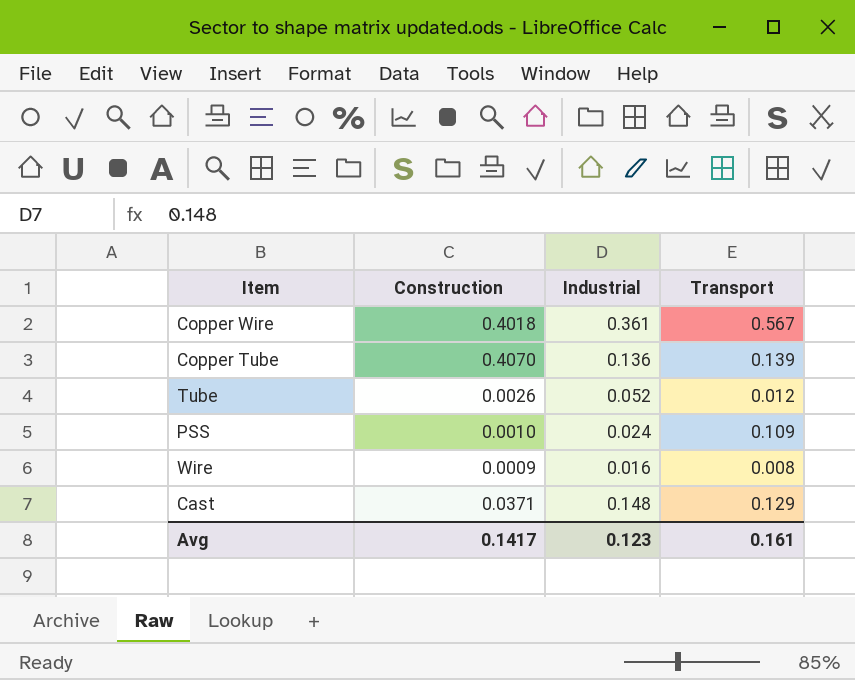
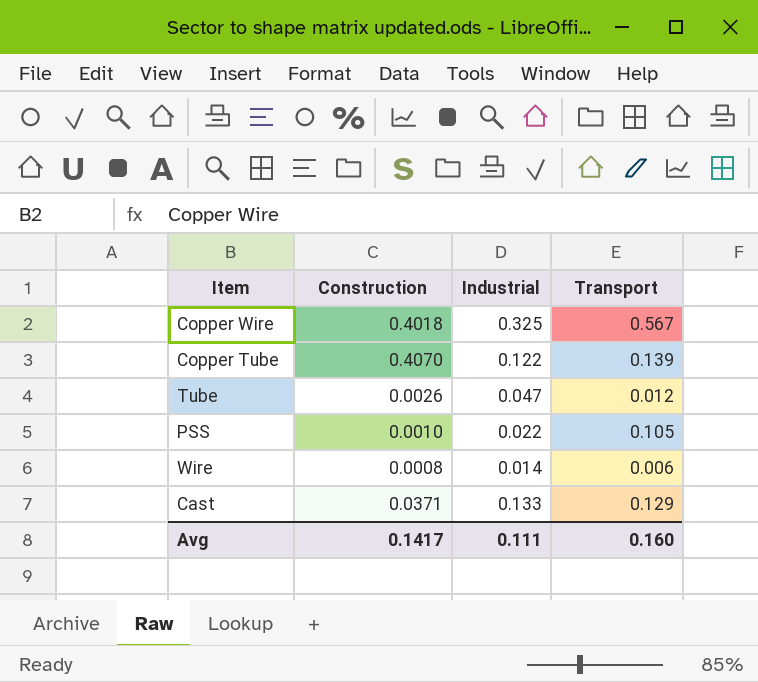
Copper Wire | Industrial: 0.361 -> 0.325
Copper Tube | Industrial: 0.136 -> 0.122
Tube | Industrial: 0.052 -> 0.047
PSS | Industrial: 0.024 -> 0.022
PSS | Transport: 0.109 -> 0.105
Wire | Construction: 0.0009 -> 0.0008
Wire | Industrial: 0.016 -> 0.014
Wire | Transport: 0.008 -> 0.006
Cast | Industrial: 0.148 -> 0.133
Avg | Industrial: 0.123 -> 0.111
Avg | Transport: 0.161 -> 0.160

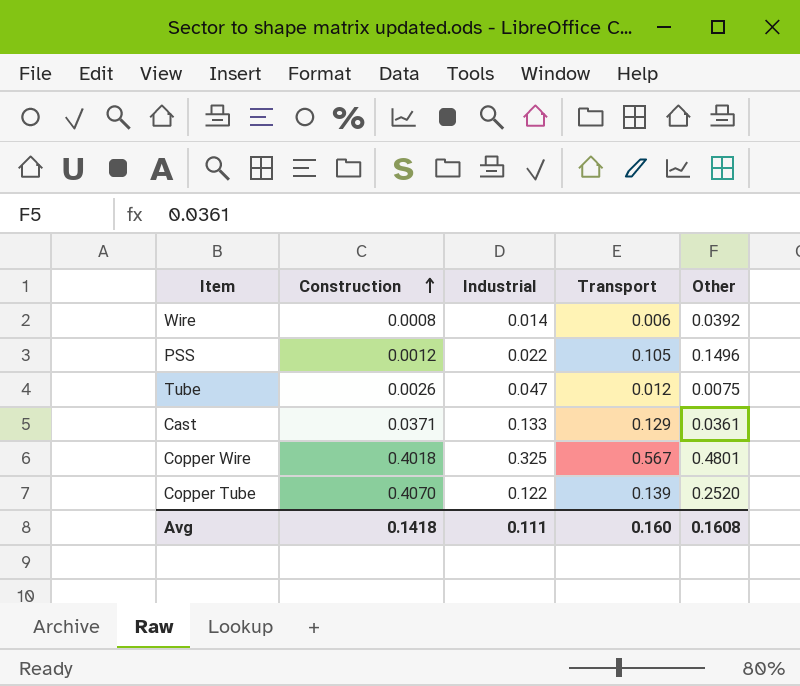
row order: none -> Construction ascending
column Other | position: none -> 5
PSS | Construction: 0.0010 -> 0.0012
Avg | Construction: 0.1417 -> 0.1418

